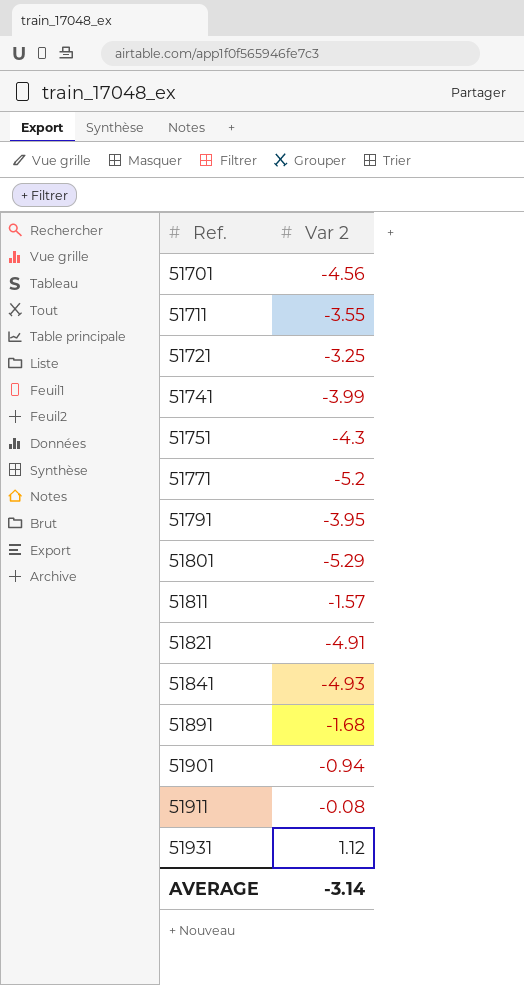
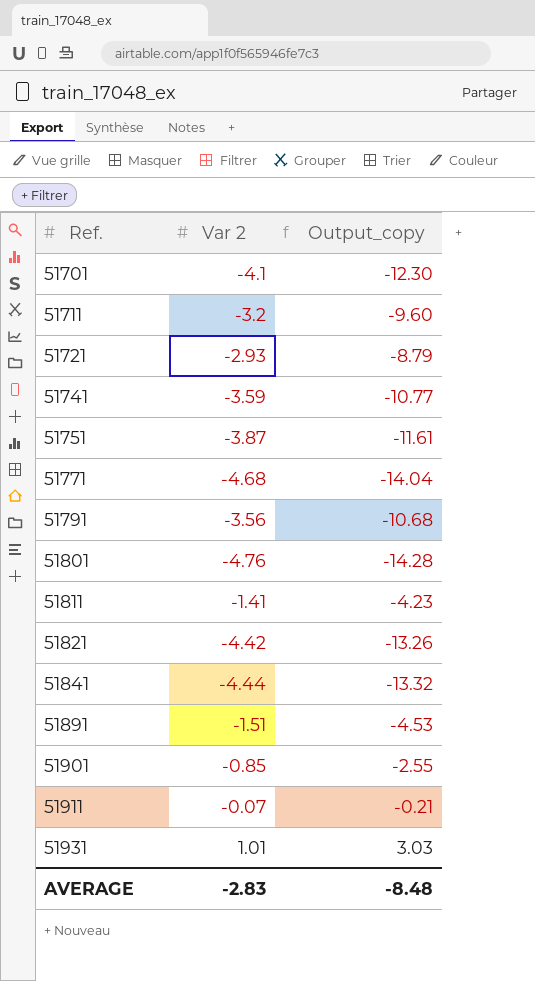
column Output_copy | formula: none -> [Var 2] * 3
51701 | Var 2: -4.56 -> -4.1
51711 | Var 2: -3.55 -> -3.2
51721 | Var 2: -3.25 -> -2.93
51741 | Var 2: -3.99 -> -3.59
51751 | Var 2: -4.3 -> -3.87
51771 | Var 2: -5.2 -> -4.68
51791 | Var 2: -3.95 -> -3.56
51801 | Var 2: -5.29 -> -4.76
51811 | Var 2: -1.57 -> -1.41
51821 | Var 2: -4.91 -> -4.42
51841 | Var 2: -4.93 -> -4.44
51891 | Var 2: -1.68 -> -1.51
51901 | Var 2: -0.94 -> -0.85
51911 | Var 2: -0.08 -> -0.07
51931 | Var 2: 1.12 -> 1.01
AVERAGE | Var 2: -3.14 -> -2.83

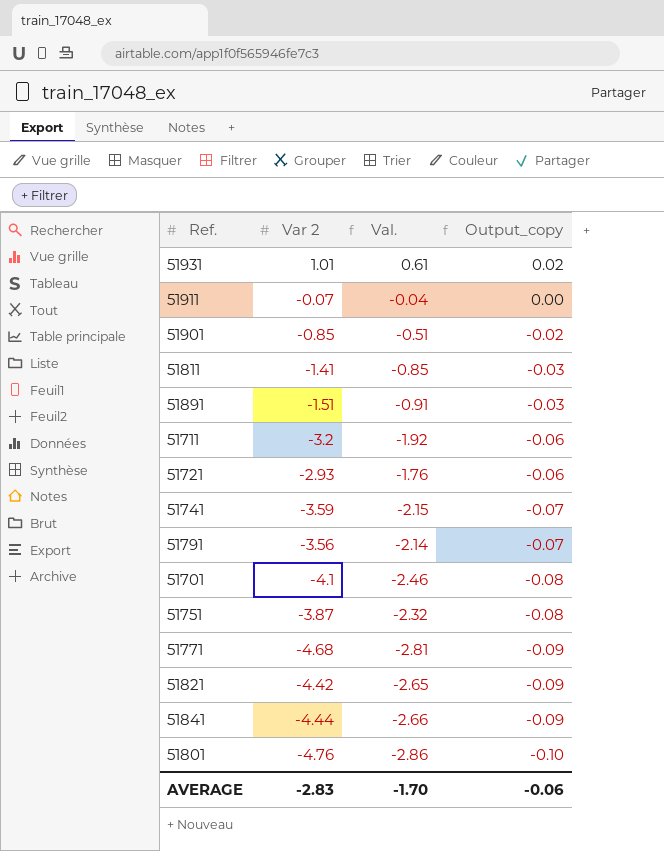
row order: Ref. ascending -> Output_copy descending
column Val. | formula: none -> [Var 2] * 0.6
column Output_copy | formula: [Var 2] * 3 -> [Var 2] * 0.02
AVERAGE | Output_copy: -8.48 -> -0.06

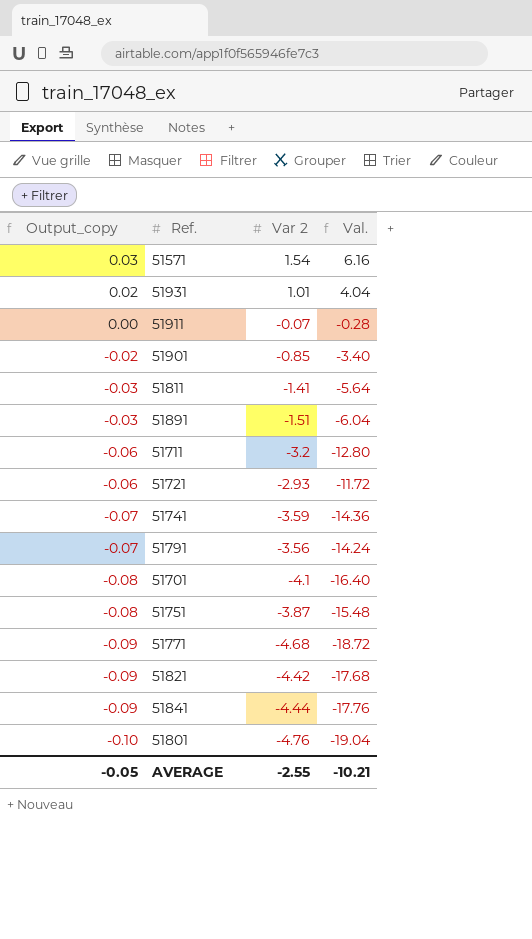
column Output_copy | position: 4 -> 1
column Val. | formula: [Var 2] * 0.6 -> [Var 2] * 4
row 51571: none -> 0.03 | 1.54 | 6.16
AVERAGE | Output_copy: -0.06 -> -0.05
AVERAGE | Var 2: -2.83 -> -2.55
AVERAGE | Val.: -1.70 -> -10.21

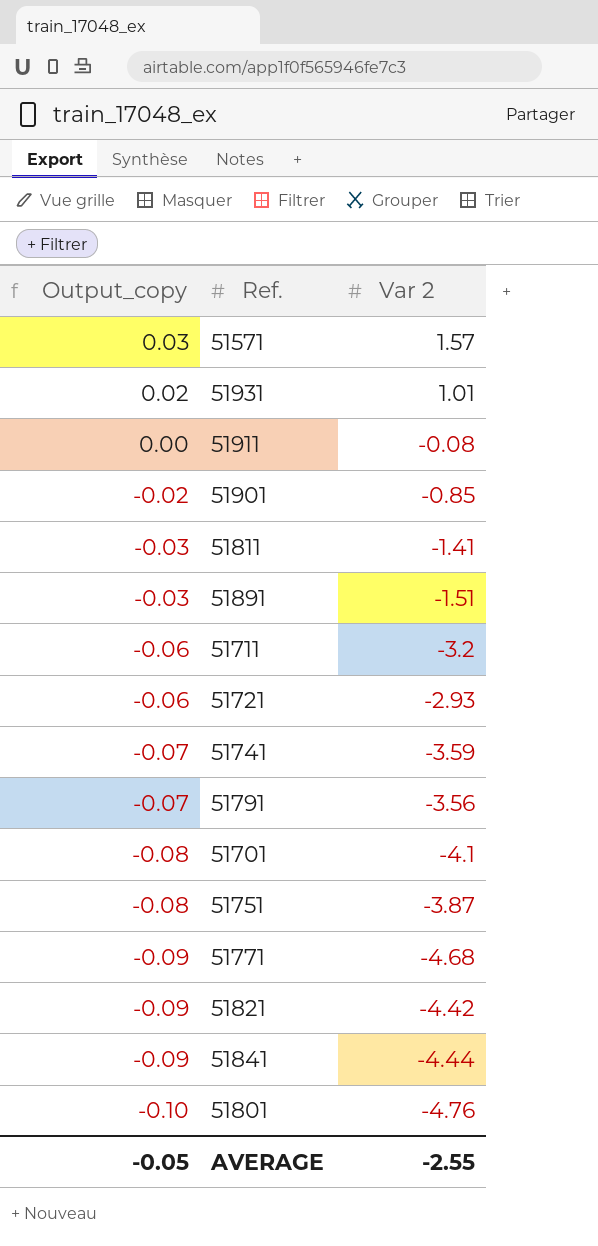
column Val. | formula: [Var 2] * 4 -> none
51571 | Var 2: 1.54 -> 1.57
51911 | Var 2: -0.07 -> -0.08

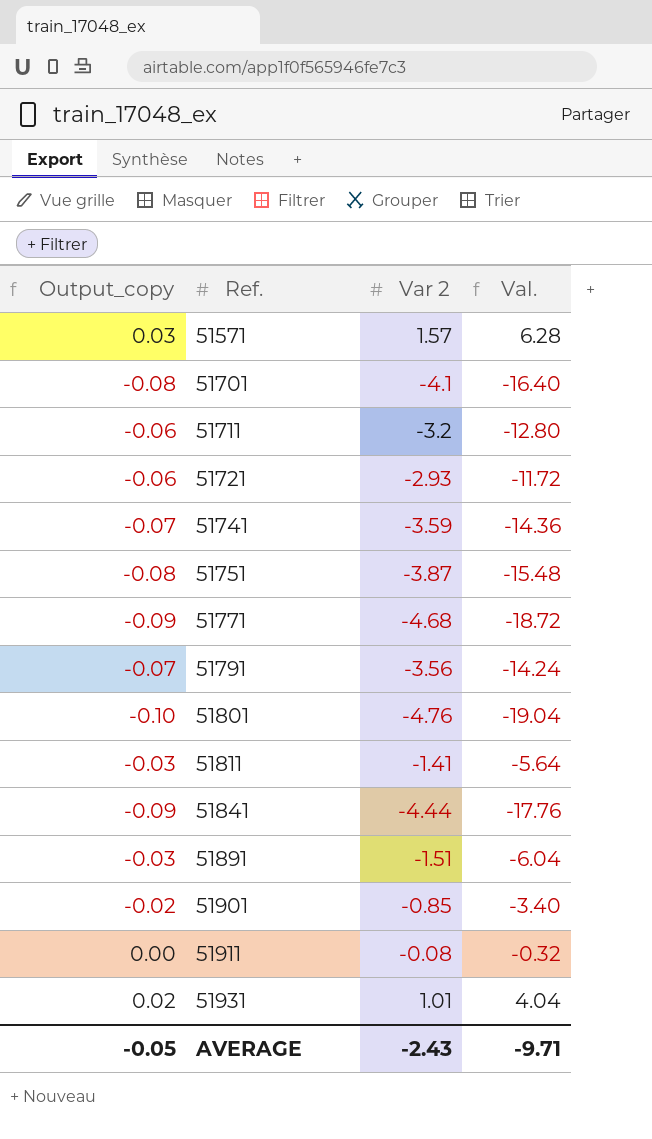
row order: Output_copy descending -> Ref. ascending
column Val. | formula: none -> [Var 2] * 4
row 51821: -0.09 | -4.42 -> none
AVERAGE | Var 2: -2.55 -> -2.43

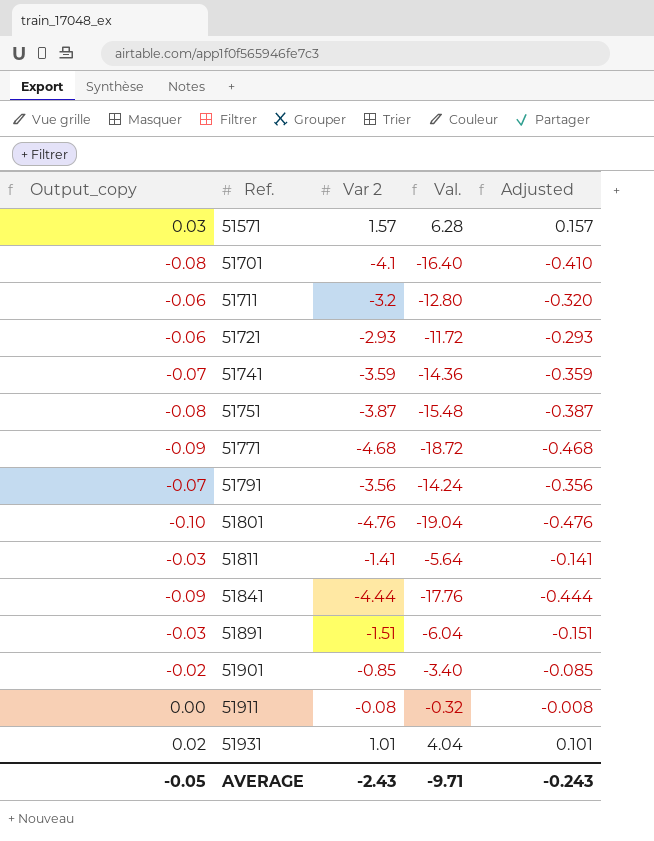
column Adjusted | formula: none -> [Var 2] * 0.1

